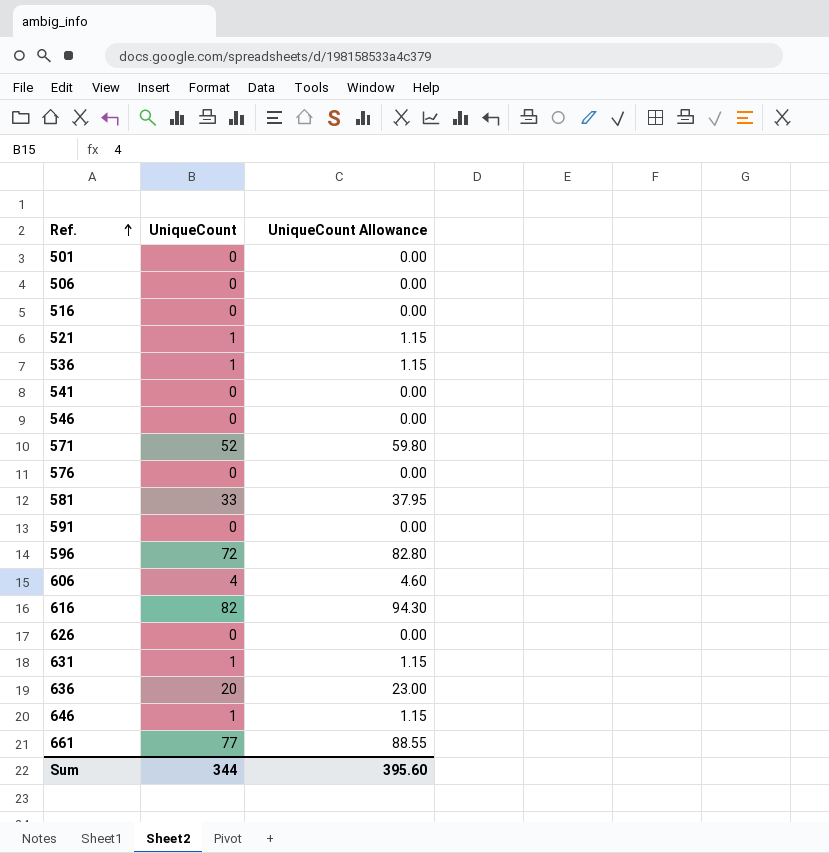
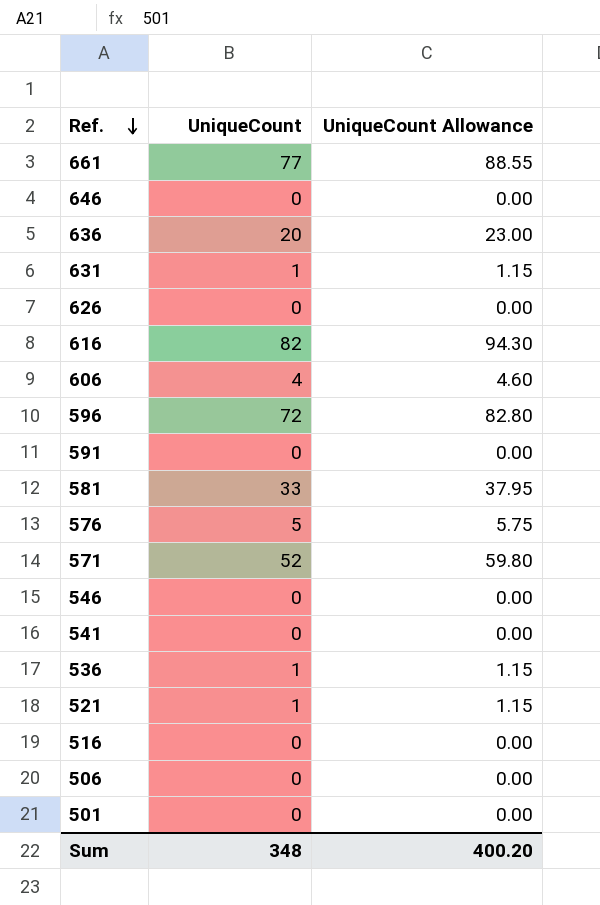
row order: Ref. ascending -> Ref. descending
646 | UniqueCount: 1 -> 0
646 | UniqueCount Allowance: 1.15 -> 0.00
576 | UniqueCount: 0 -> 5
576 | UniqueCount Allowance: 0.00 -> 5.75
Sum | UniqueCount: 344 -> 348
Sum | UniqueCount Allowance: 395.60 -> 400.20

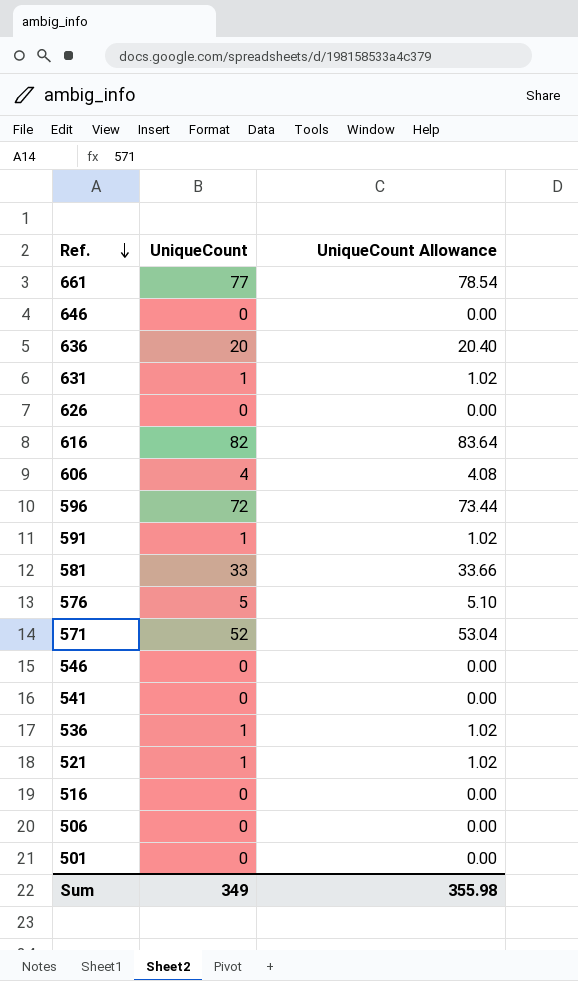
column UniqueCount Allowance | formula: [UniqueCount] * 1.15 -> [UniqueCount] * 1.02
591 | UniqueCount: 0 -> 1
Sum | UniqueCount: 348 -> 349
Sum | UniqueCount Allowance: 400.20 -> 355.98

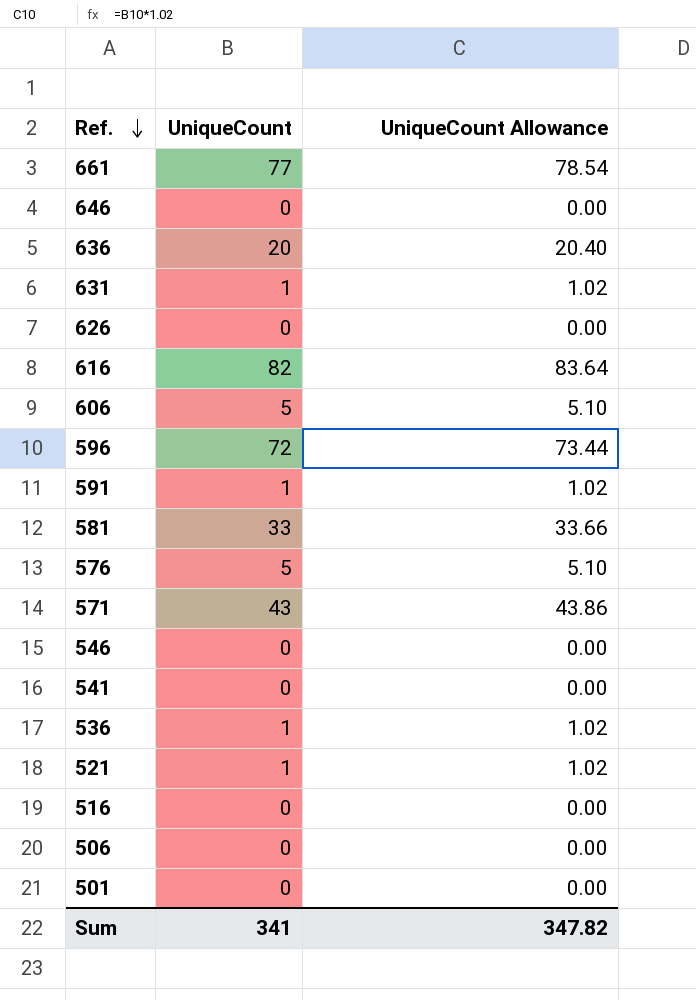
606 | UniqueCount: 4 -> 5
606 | UniqueCount Allowance: 4.08 -> 5.10
571 | UniqueCount: 52 -> 43
571 | UniqueCount Allowance: 53.04 -> 43.86
Sum | UniqueCount: 349 -> 341
Sum | UniqueCount Allowance: 355.98 -> 347.82

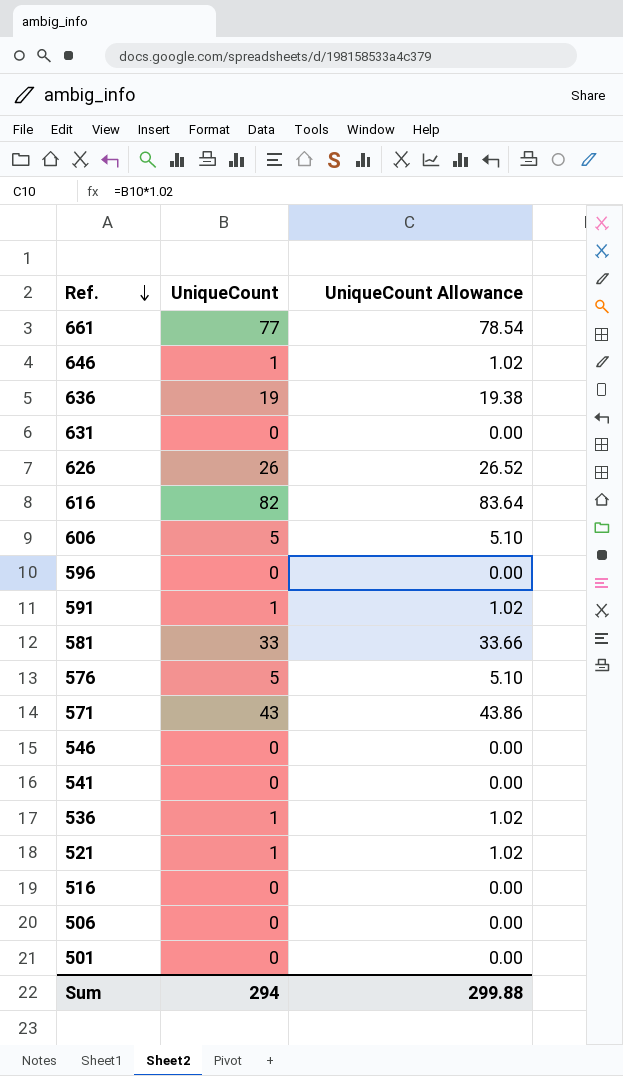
646 | UniqueCount: 0 -> 1
646 | UniqueCount Allowance: 0.00 -> 1.02
636 | UniqueCount: 20 -> 19
636 | UniqueCount Allowance: 20.40 -> 19.38
631 | UniqueCount: 1 -> 0
631 | UniqueCount Allowance: 1.02 -> 0.00
626 | UniqueCount: 0 -> 26
626 | UniqueCount Allowance: 0.00 -> 26.52
596 | UniqueCount: 72 -> 0
596 | UniqueCount Allowance: 73.44 -> 0.00
Sum | UniqueCount: 341 -> 294
Sum | UniqueCount Allowance: 347.82 -> 299.88

